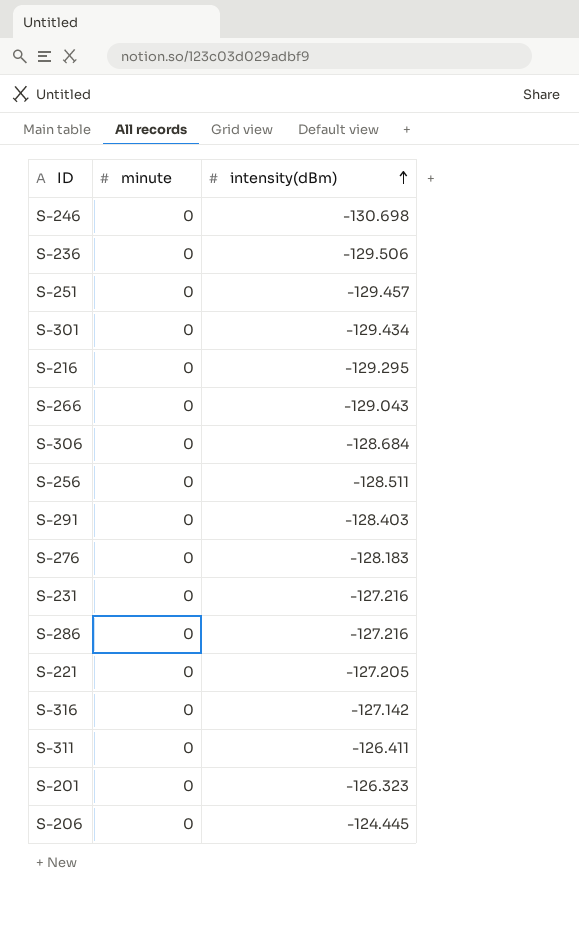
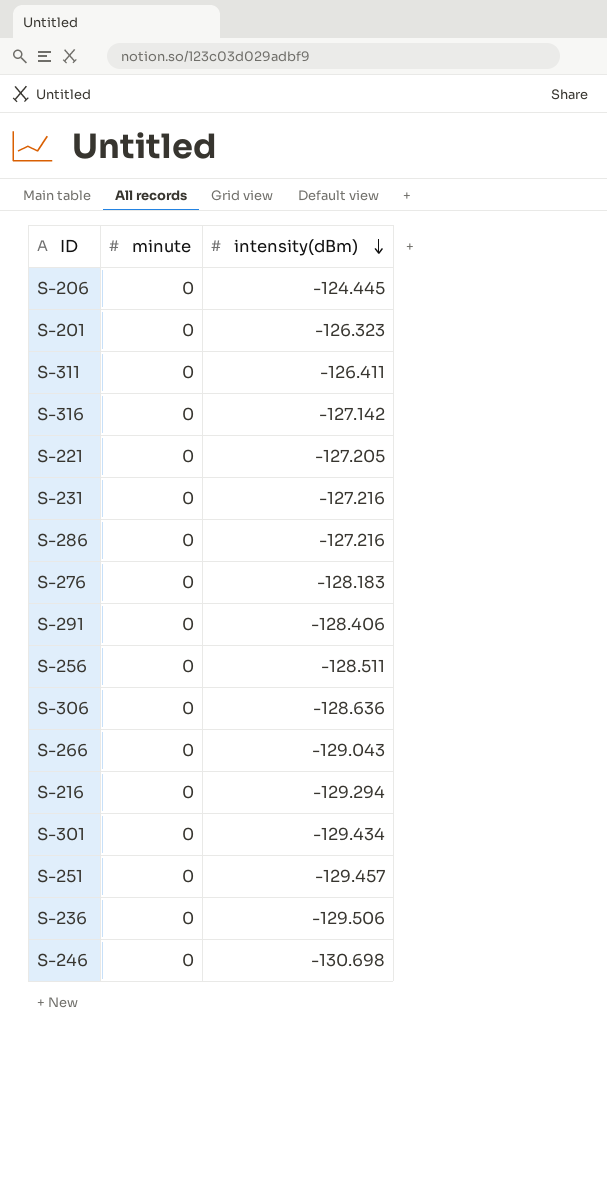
row order: intensity(dBm) ascending -> intensity(dBm) descending
S-291 | intensity(dBm): -128.403 -> -128.406
S-306 | intensity(dBm): -128.684 -> -128.636
S-216 | intensity(dBm): -129.295 -> -129.294

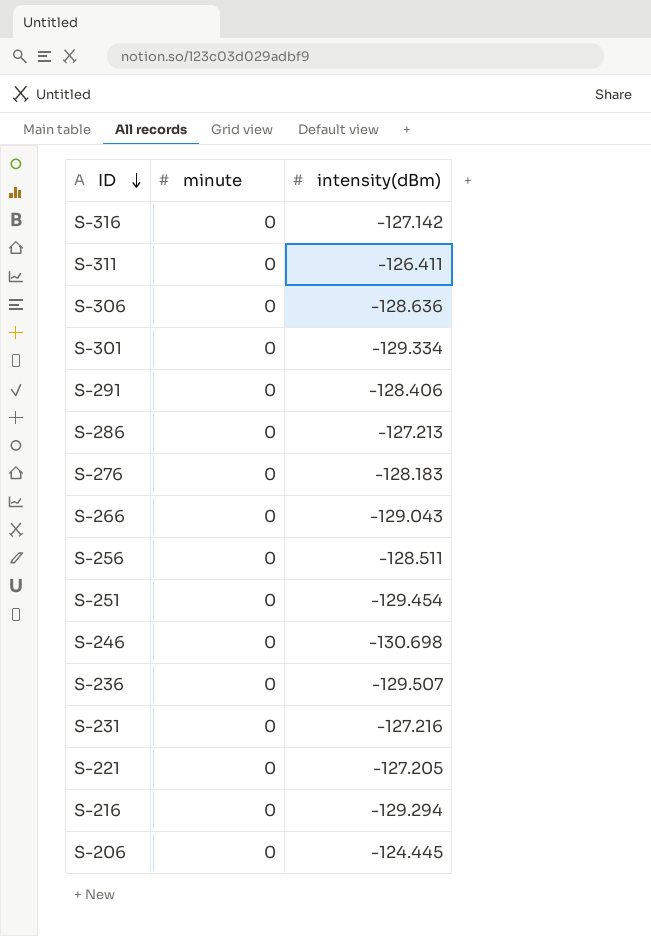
row order: intensity(dBm) descending -> ID descending
row S-201: 0 | -126.323 -> none
S-301 | intensity(dBm): -129.434 -> -129.334
S-286 | intensity(dBm): -127.216 -> -127.213
S-251 | intensity(dBm): -129.457 -> -129.454
S-236 | intensity(dBm): -129.506 -> -129.507

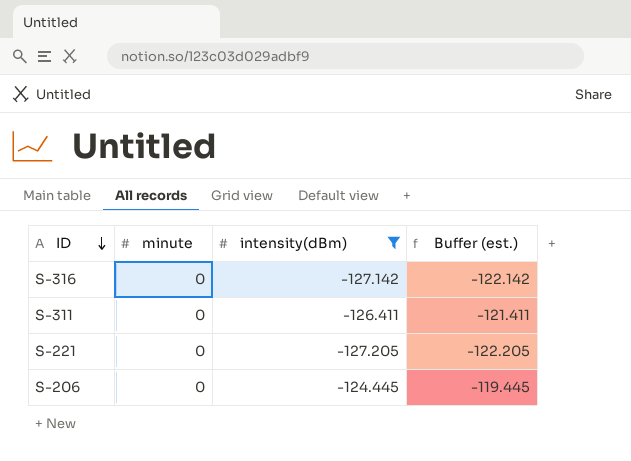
filter: none -> intensity(dBm) >= -127.205
column Buffer (est.) | formula: none -> [intensity(dBm)] + 5

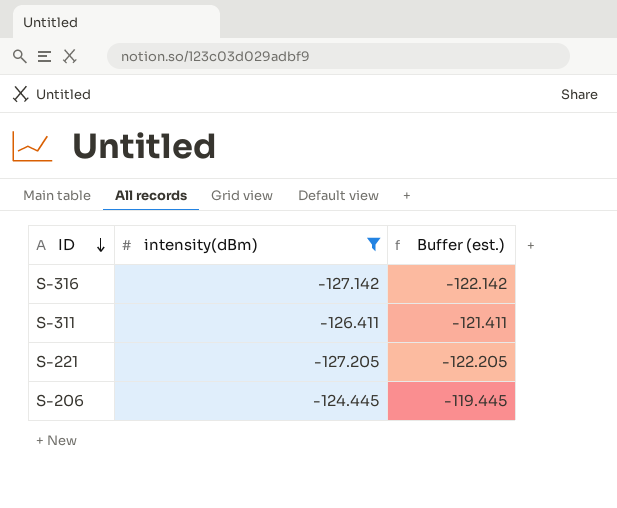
column minute | position: 2 -> none

